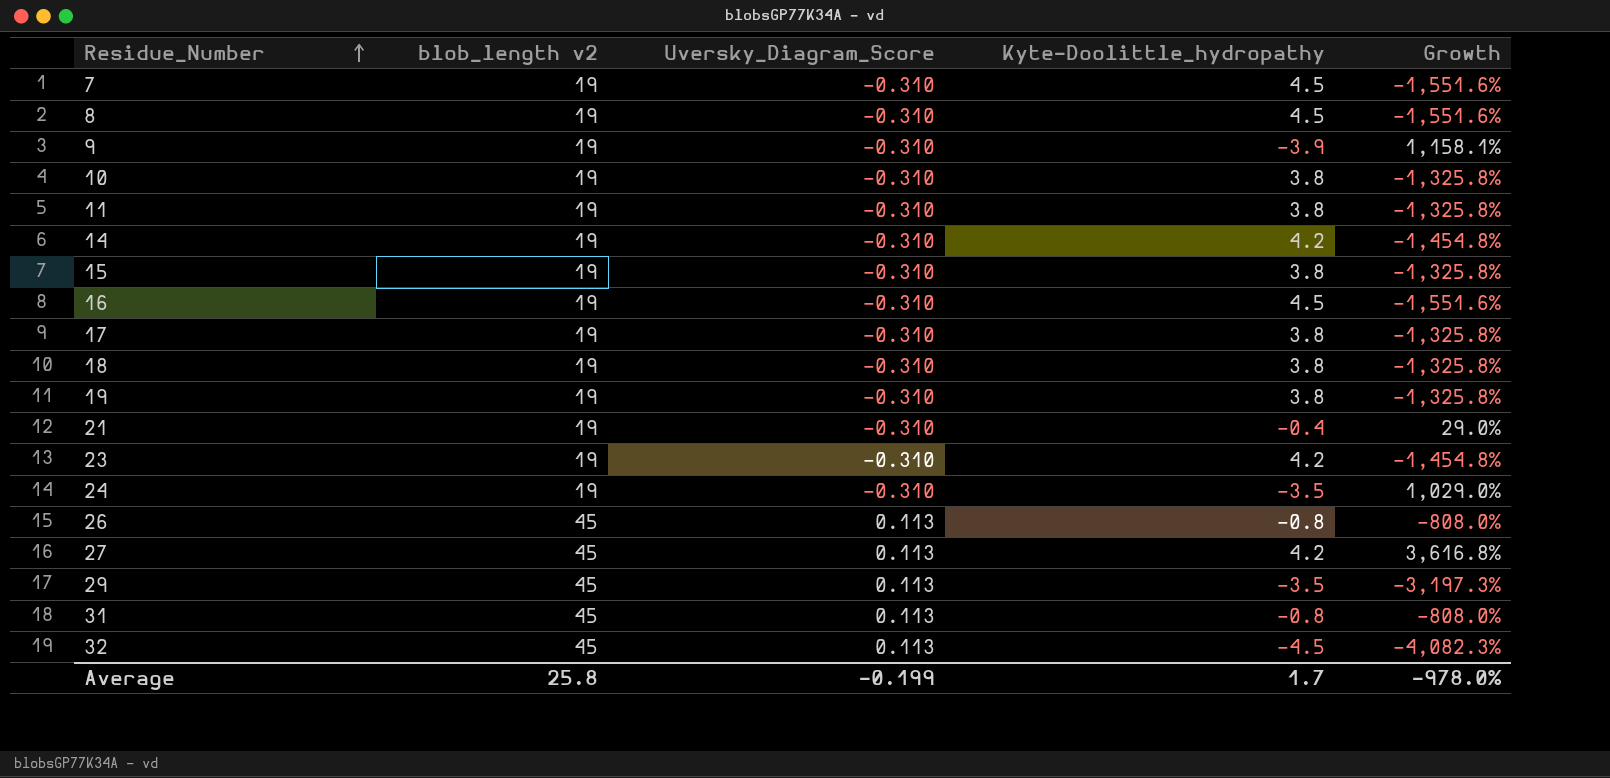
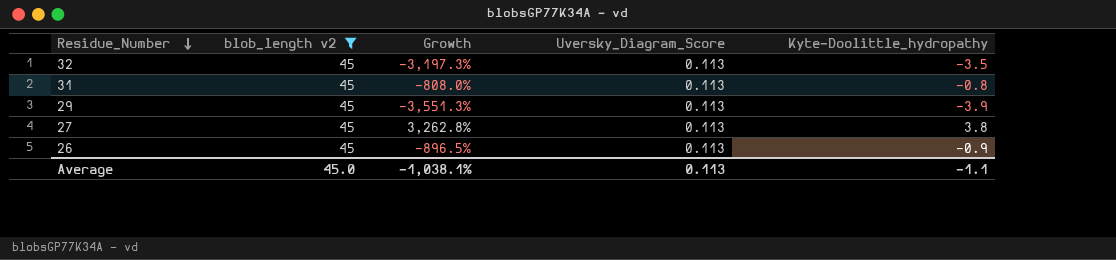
filter: none -> blob_length v2 = 45
row order: Residue_Number ascending -> Residue_Number descending
column Growth | position: 5 -> 3
32 | Growth: -4,082.3% -> -3,197.3%
32 | Kyte-Doolittle_hydropathy: -4.5 -> -3.5
29 | Growth: -3,197.3% -> -3,551.3%
29 | Kyte-Doolittle_hydropathy: -3.5 -> -3.9
27 | Growth: 3,616.8% -> 3,262.8%
27 | Kyte-Doolittle_hydropathy: 4.2 -> 3.8
26 | Growth: -808.0% -> -896.5%
26 | Kyte-Doolittle_hydropathy: -0.8 -> -0.9
Average | blob_length v2: 25.8 -> 45.0
Average | Growth: -978.0% -> -1,038.1%
Average | Uversky_Diagram_Score: -0.199 -> 0.113
Average | Kyte-Doolittle_hydropathy: 1.7 -> -1.1

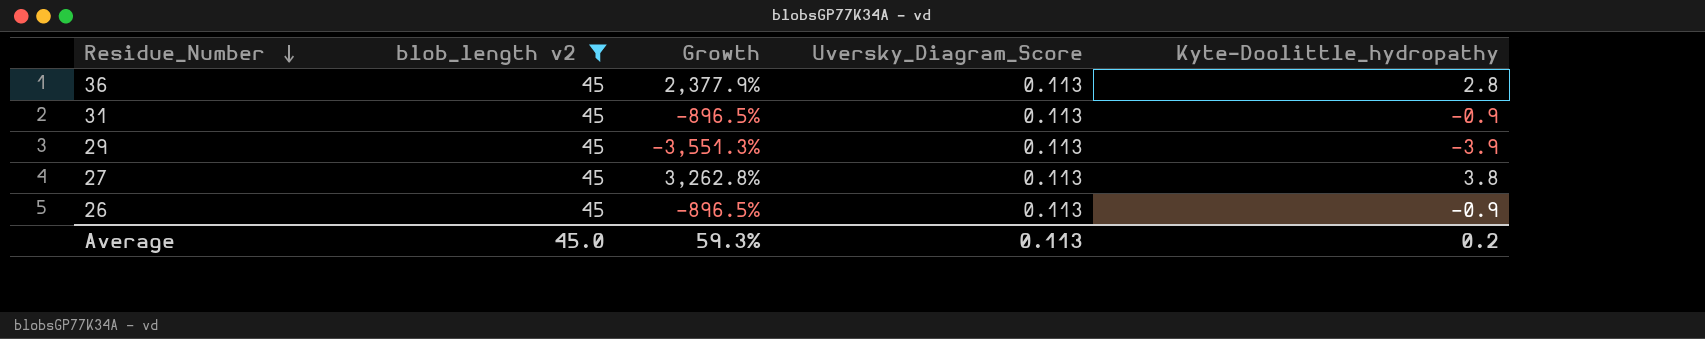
row 32: 45 | -3,197.3% | 0.113 | -3.5 -> none
row 36: none -> 45 | 2,377.9% | 0.113 | 2.8
31 | Growth: -808.0% -> -896.5%
31 | Kyte-Doolittle_hydropathy: -0.8 -> -0.9
Average | Growth: -1,038.1% -> 59.3%
Average | Kyte-Doolittle_hydropathy: -1.1 -> 0.2

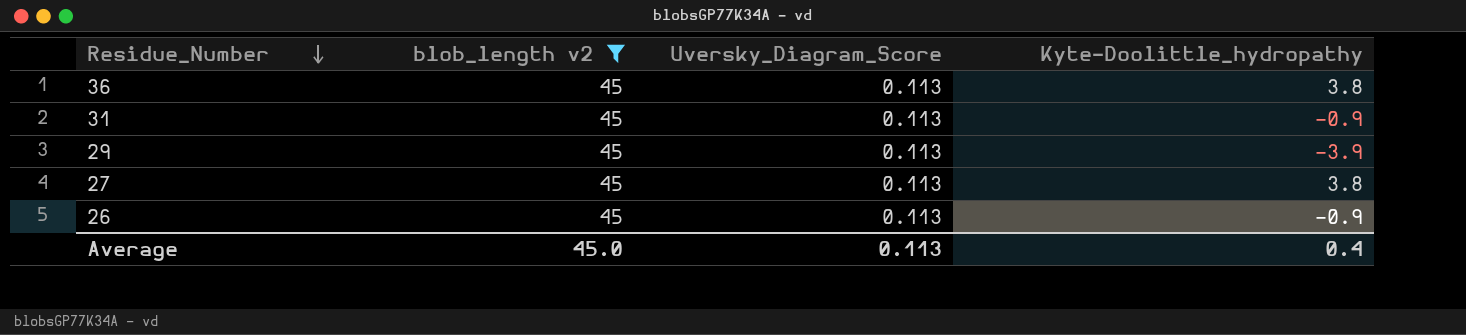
column Growth | formula: ([Kyte-Doolittle_hydropathy] - [Uversky_Diagram_Score]) / [Uversky_Diagram_Score] -> none
36 | Kyte-Doolittle_hydropathy: 2.8 -> 3.8
Average | Kyte-Doolittle_hydropathy: 0.2 -> 0.4

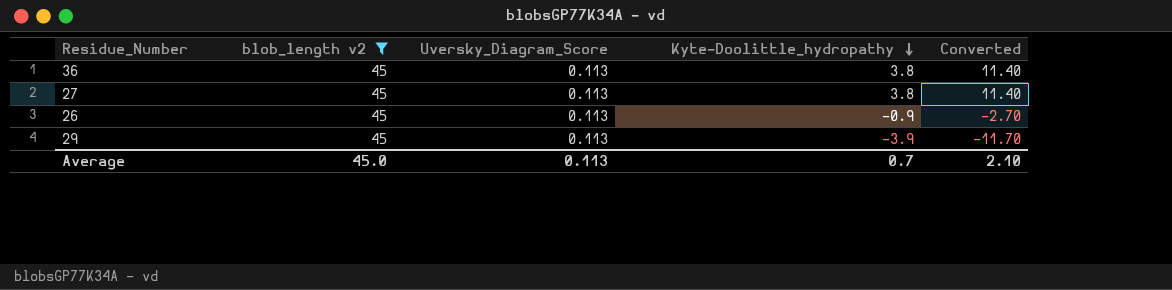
row order: Residue_Number descending -> Kyte-Doolittle_hydropathy descending
column Converted | formula: none -> [Kyte-Doolittle_hydropathy] * 3
row 31: 45 | 0.113 | -0.9 -> none
Average | Kyte-Doolittle_hydropathy: 0.4 -> 0.7

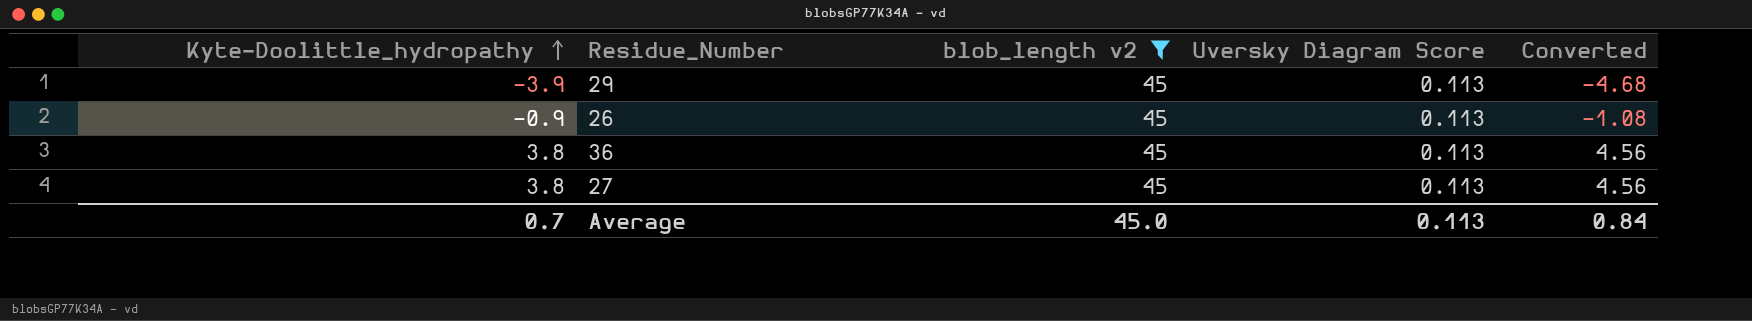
row order: Kyte-Doolittle_hydropathy descending -> Kyte-Doolittle_hydropathy ascending
column Kyte-Doolittle_hydropathy | position: 4 -> 1
column name: Uversky_Diagram_Score -> Uversky Diagram Score
column Converted | formula: [Kyte-Doolittle_hydropathy] * 3 -> [Kyte-Doolittle_hydropathy] * 1.2
Average | Converted: 2.10 -> 0.84

